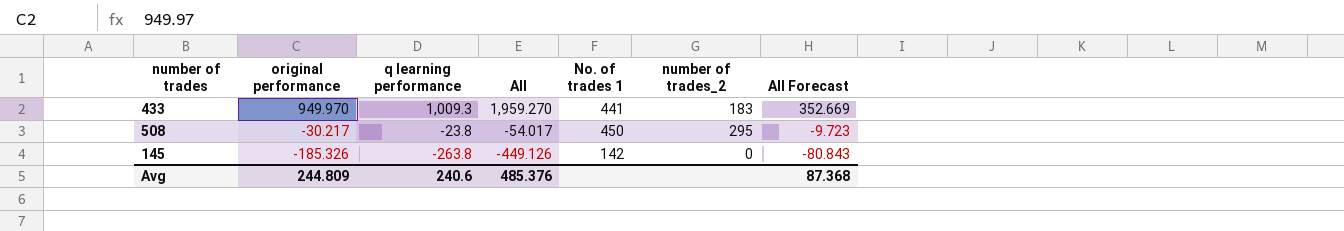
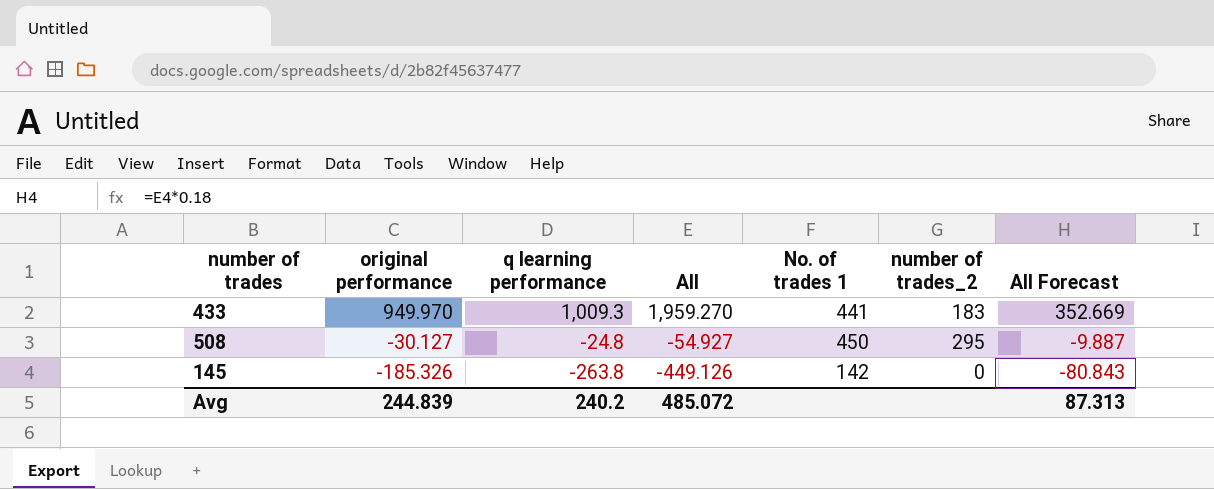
508 | original performance: -30.217 -> -30.127
508 | q learning performance: -23.8 -> -24.8
508 | All: -54.017 -> -54.927
508 | All Forecast: -9.723 -> -9.887
Avg | original performance: 244.809 -> 244.839
Avg | q learning performance: 240.6 -> 240.2
Avg | All: 485.376 -> 485.072
Avg | All Forecast: 87.368 -> 87.313

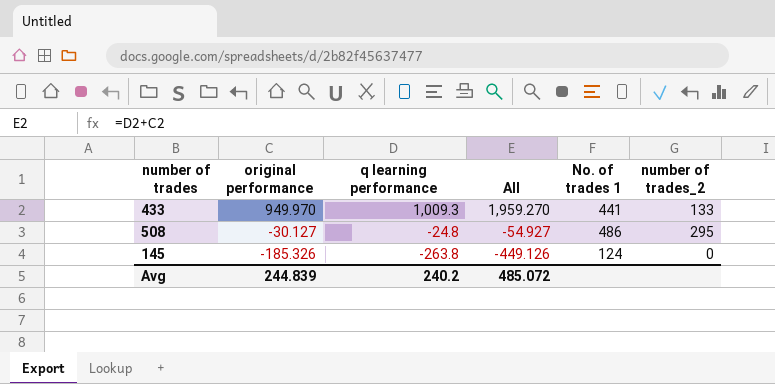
column All Forecast | formula: [All] * 0.18 -> none
433 | number of trades_2: 183 -> 133
508 | No. of trades 1: 450 -> 486
145 | No. of trades 1: 142 -> 124

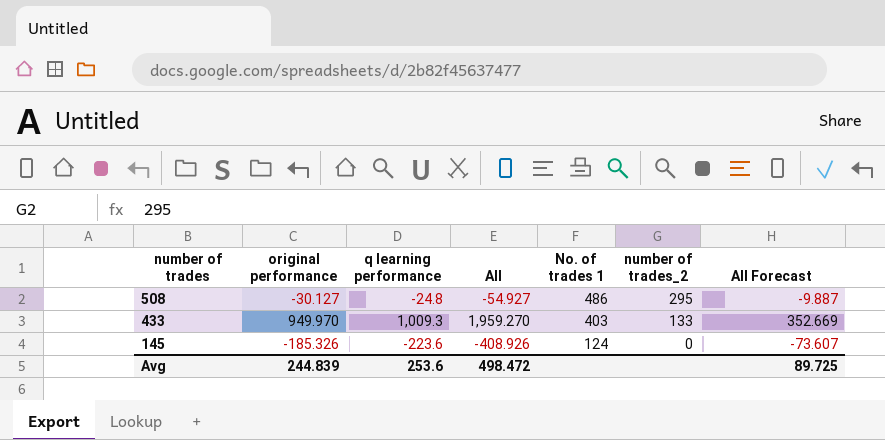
row order: original performance descending -> number of trades descending
column All Forecast | formula: none -> [All] * 0.18
433 | No. of trades 1: 441 -> 403
145 | q learning performance: -263.8 -> -223.6
145 | All: -449.126 -> -408.926
Avg | q learning performance: 240.2 -> 253.6
Avg | All: 485.072 -> 498.472

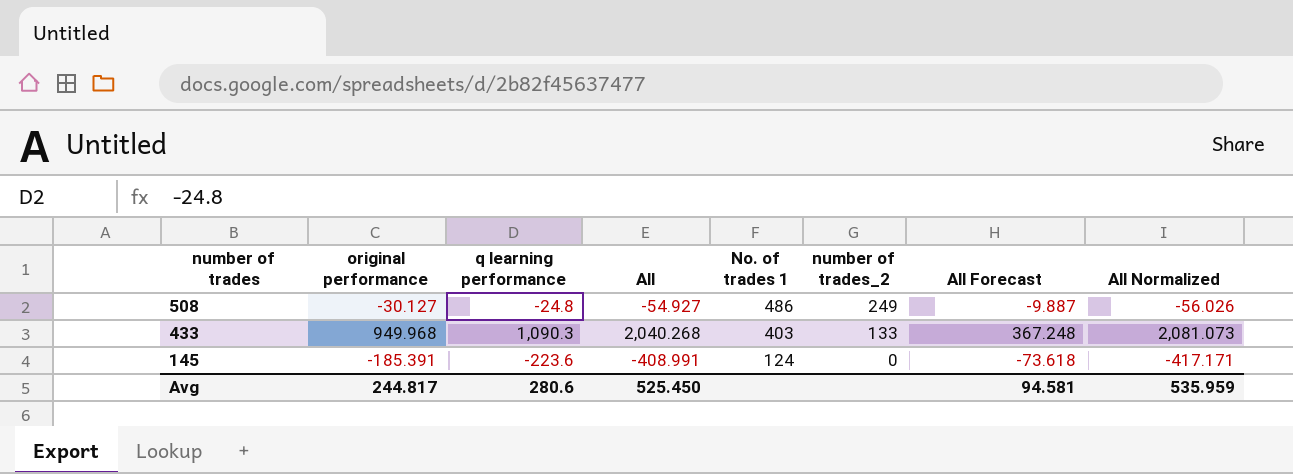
column All Normalized | formula: none -> [All] * 1.02
508 | number of trades_2: 295 -> 249
433 | original performance: 949.970 -> 949.968
433 | q learning performance: 1,009.3 -> 1,090.3
433 | All: 1,959.270 -> 2,040.268
433 | All Forecast: 352.669 -> 367.248
145 | original performance: -185.326 -> -185.391
145 | All: -408.926 -> -408.991
145 | All Forecast: -73.607 -> -73.618
Avg | original performance: 244.839 -> 244.817
Avg | q learning performance: 253.6 -> 280.6
Avg | All: 498.472 -> 525.450
Avg | All Forecast: 89.725 -> 94.581

